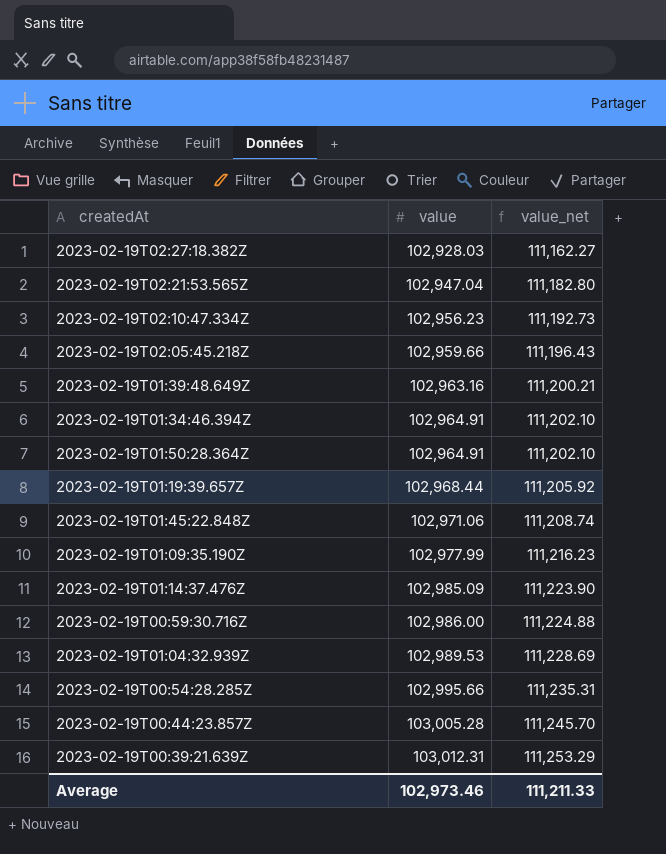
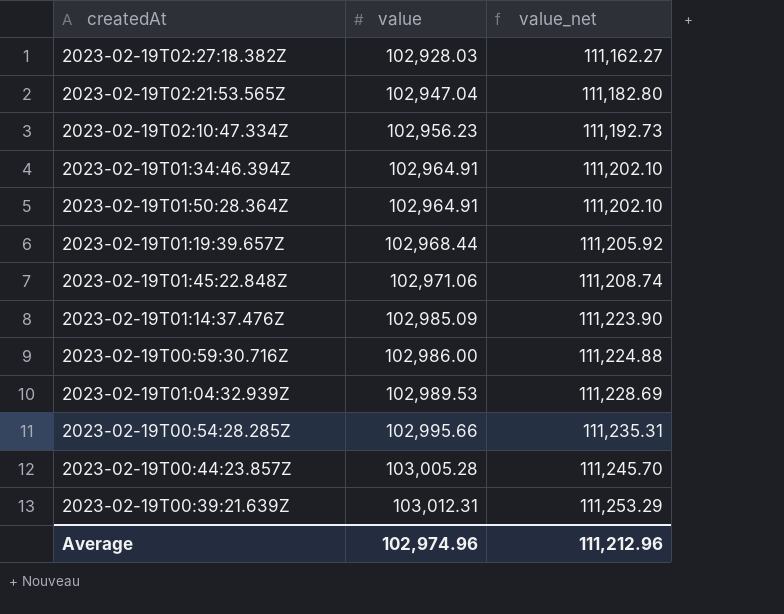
row 2023-02-19T02:05:45.218Z: 102,959.66 | 111,196.43 -> none
row 2023-02-19T01:39:48.649Z: 102,963.16 | 111,200.21 -> none
row 2023-02-19T01:09:35.190Z: 102,977.99 | 111,216.23 -> none
Average | value: 102,973.46 -> 102,974.96
Average | value_net: 111,211.33 -> 111,212.96

